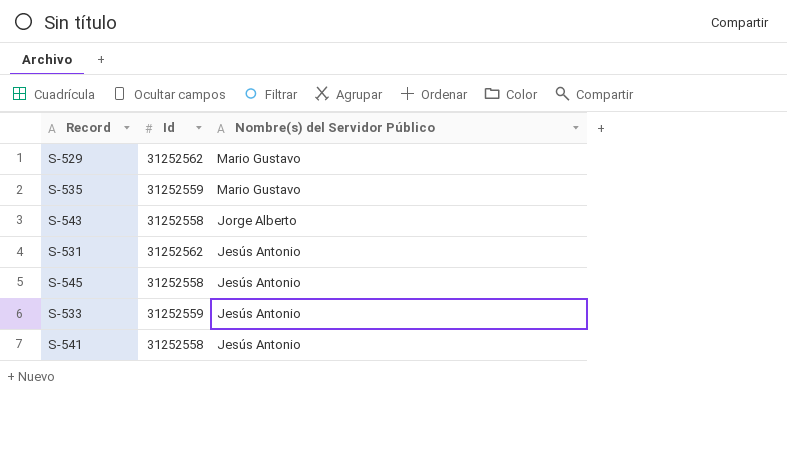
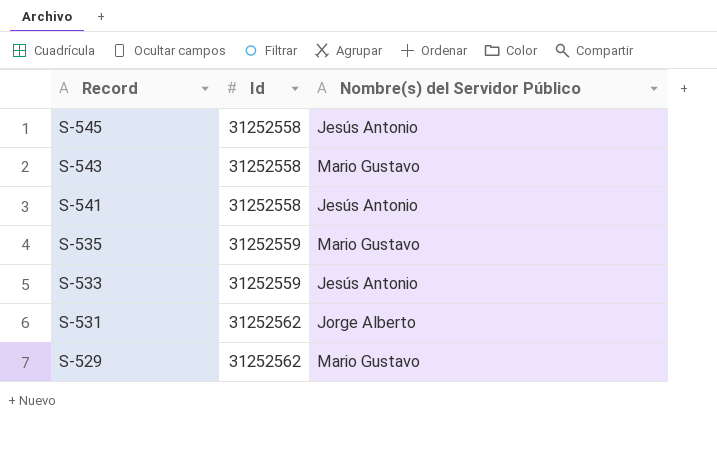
row order: Nombre(s) del Servidor Público descending -> Record descending
S-543 | Nombre(s) del Servidor Público: Jorge Alberto -> Mario Gustavo
S-531 | Nombre(s) del Servidor Público: Jesús Antonio -> Jorge Alberto

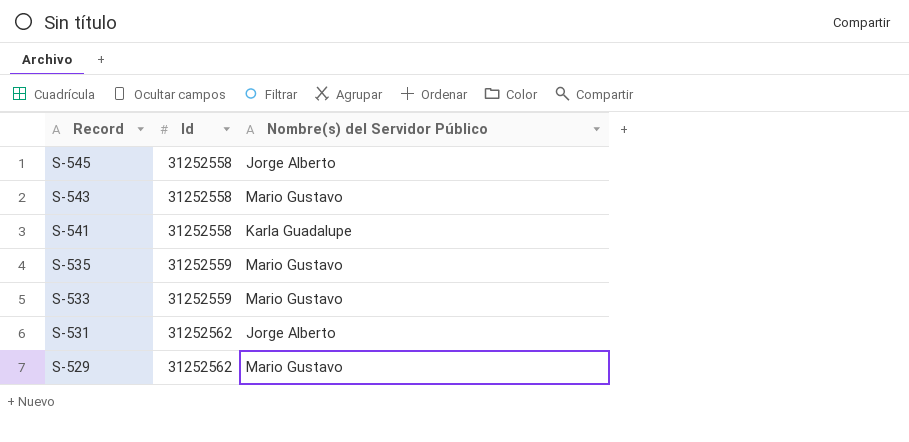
S-545 | Nombre(s) del Servidor Público: Jesús Antonio -> Jorge Alberto
S-541 | Nombre(s) del Servidor Público: Jesús Antonio -> Karla Guadalupe
S-533 | Nombre(s) del Servidor Público: Jesús Antonio -> Mario Gustavo

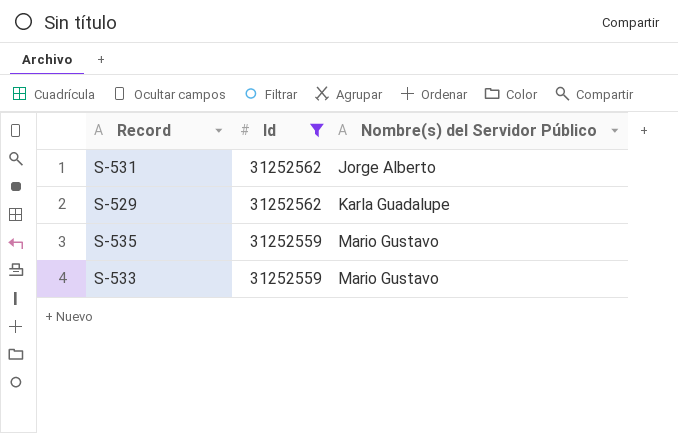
filter: none -> Id != 31252558
row order: Record descending -> Id descending
S-529 | Nombre(s) del Servidor Público: Mario Gustavo -> Karla Guadalupe

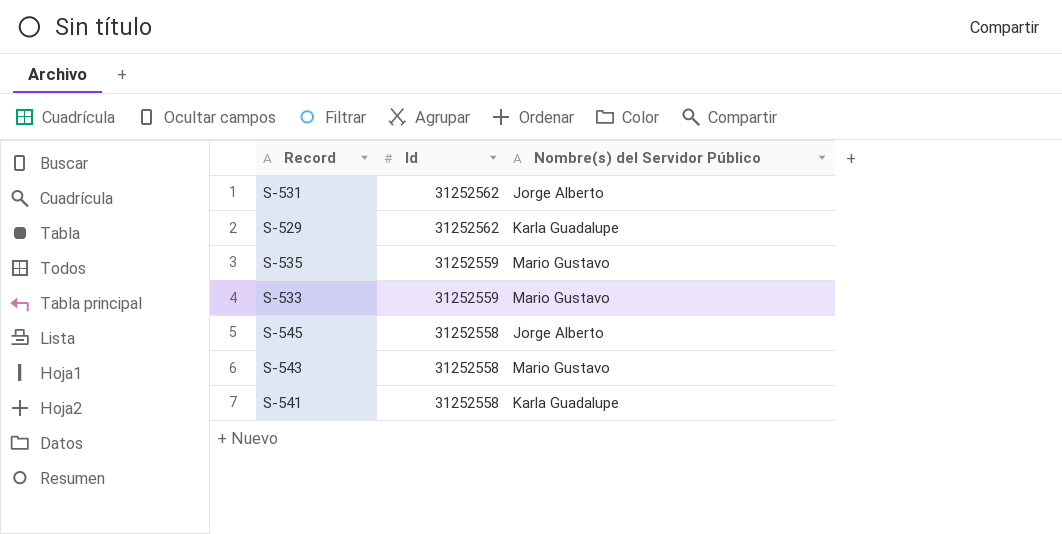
filter: Id != 31252558 -> none

